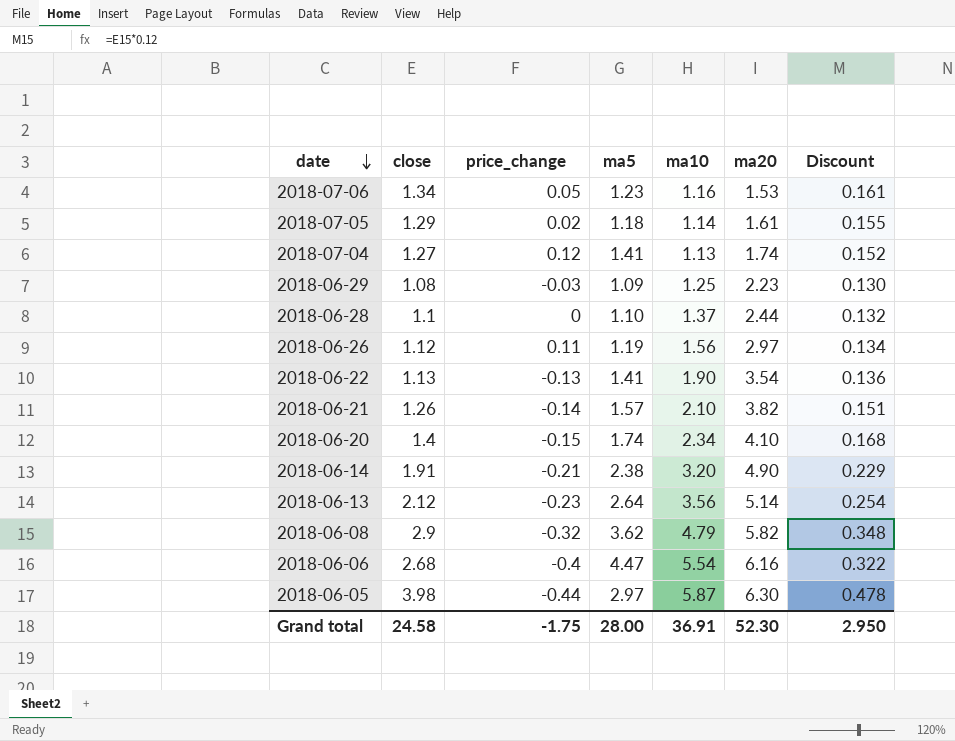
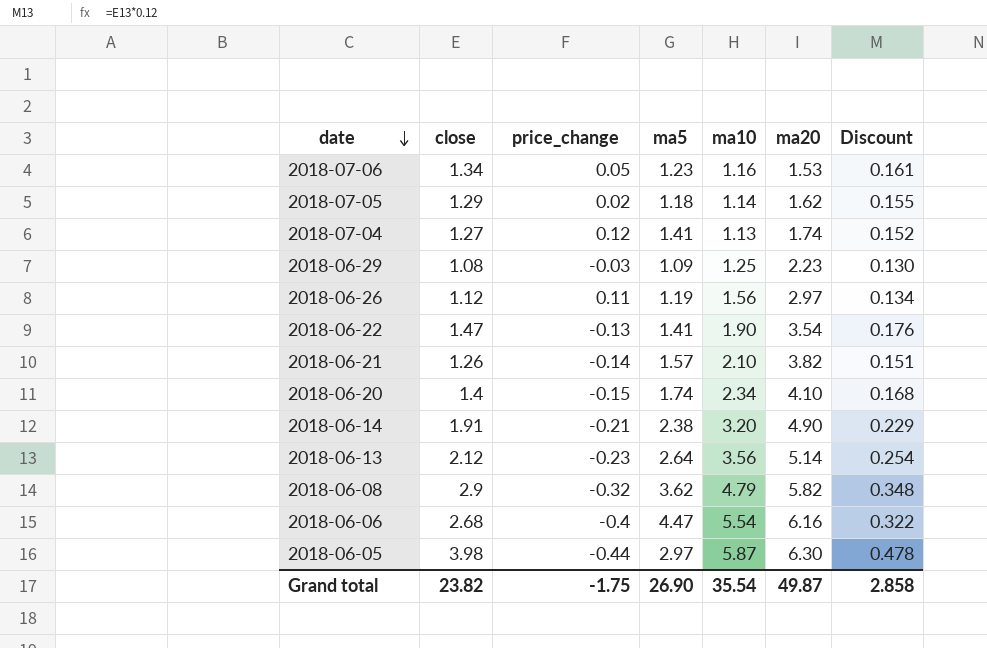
row 2018-06-28: 1.1 | 0 | 1.10 | 1.37 | 2.44 | 0.132 -> none
2018-07-05 | ma20: 1.61 -> 1.62
2018-06-22 | close: 1.13 -> 1.47
2018-06-22 | Discount: 0.136 -> 0.176
Grand total | close: 24.58 -> 23.82
Grand total | ma5: 28.00 -> 26.90
Grand total | ma10: 36.91 -> 35.54
Grand total | ma20: 52.30 -> 49.87
Grand total | Discount: 2.950 -> 2.858

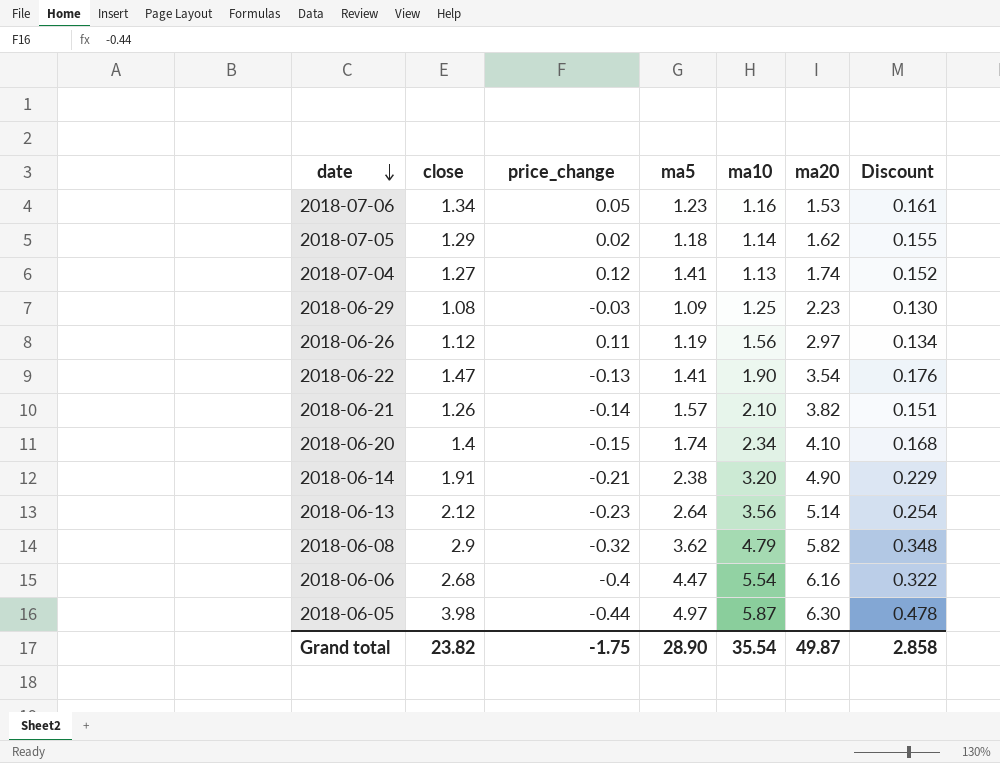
2018-06-05 | ma5: 2.97 -> 4.97
Grand total | ma5: 26.90 -> 28.90

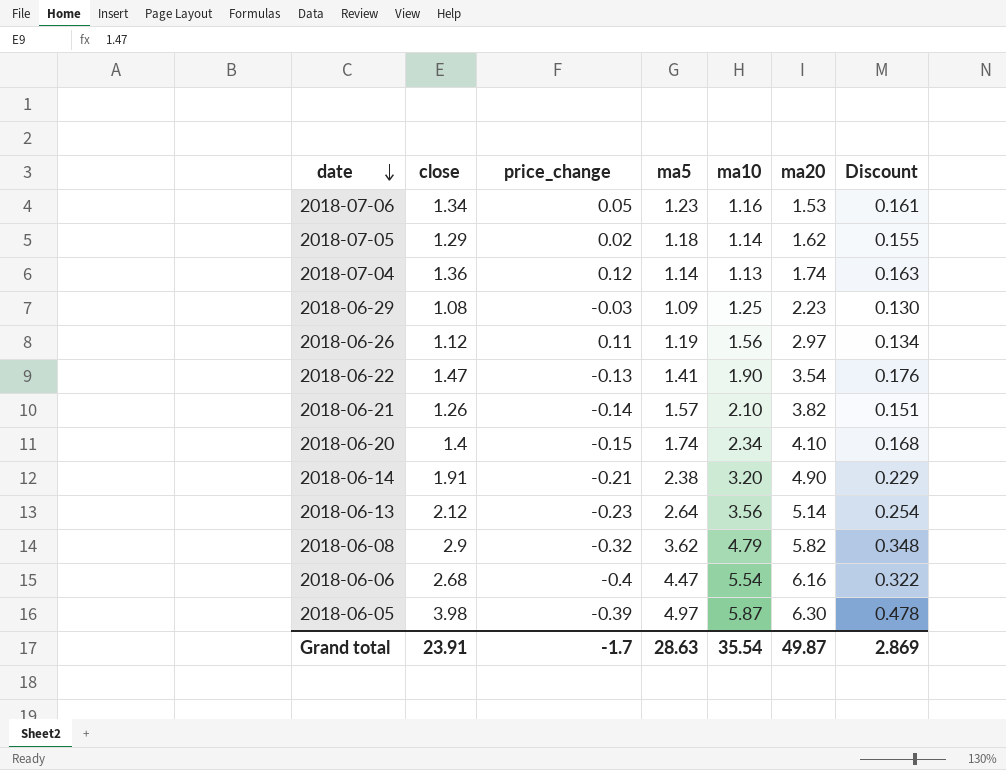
2018-07-04 | close: 1.27 -> 1.36
2018-07-04 | ma5: 1.41 -> 1.14
2018-07-04 | Discount: 0.152 -> 0.163
2018-06-05 | price_change: -0.44 -> -0.39
Grand total | close: 23.82 -> 23.91
Grand total | price_change: -1.75 -> -1.7
Grand total | ma5: 28.90 -> 28.63
Grand total | Discount: 2.858 -> 2.869

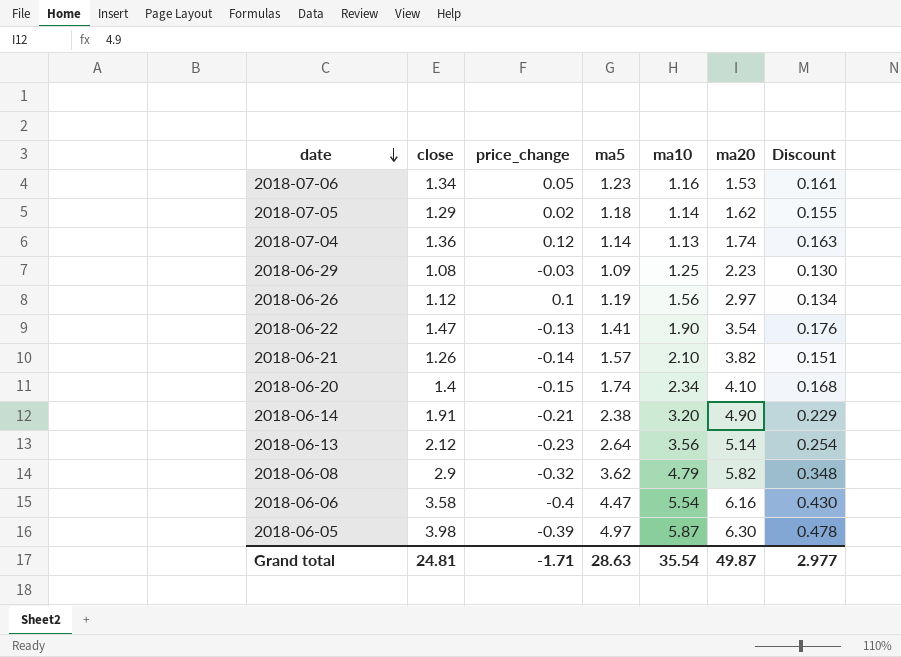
2018-06-26 | price_change: 0.11 -> 0.1
2018-06-06 | close: 2.68 -> 3.58
2018-06-06 | Discount: 0.322 -> 0.430
Grand total | close: 23.91 -> 24.81
Grand total | price_change: -1.7 -> -1.71
Grand total | Discount: 2.869 -> 2.977

